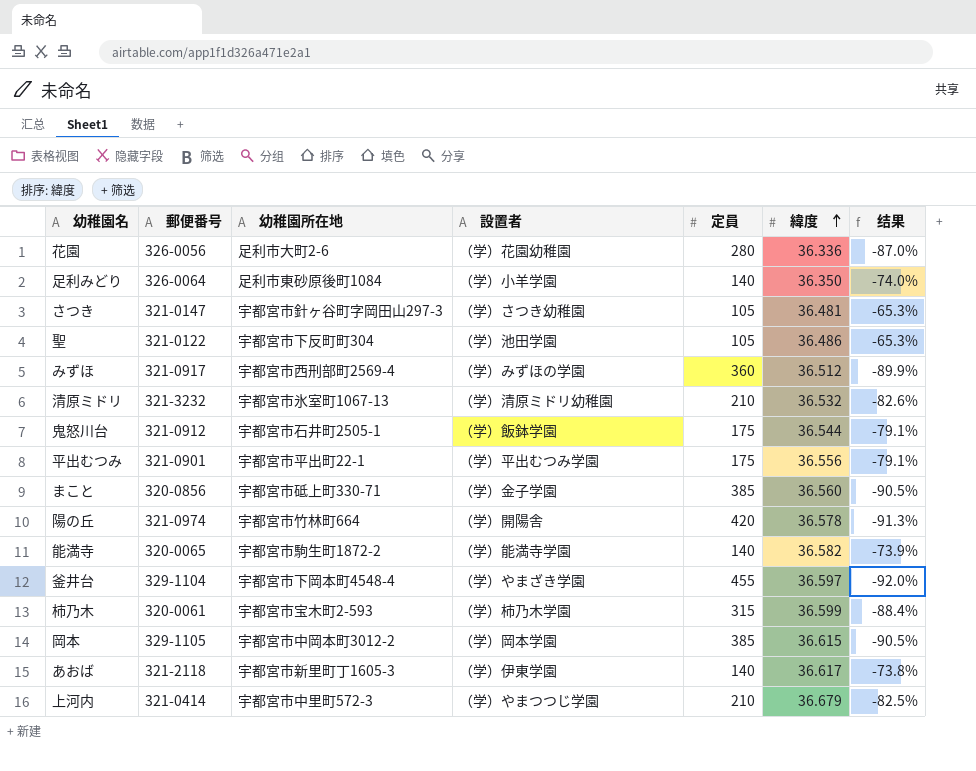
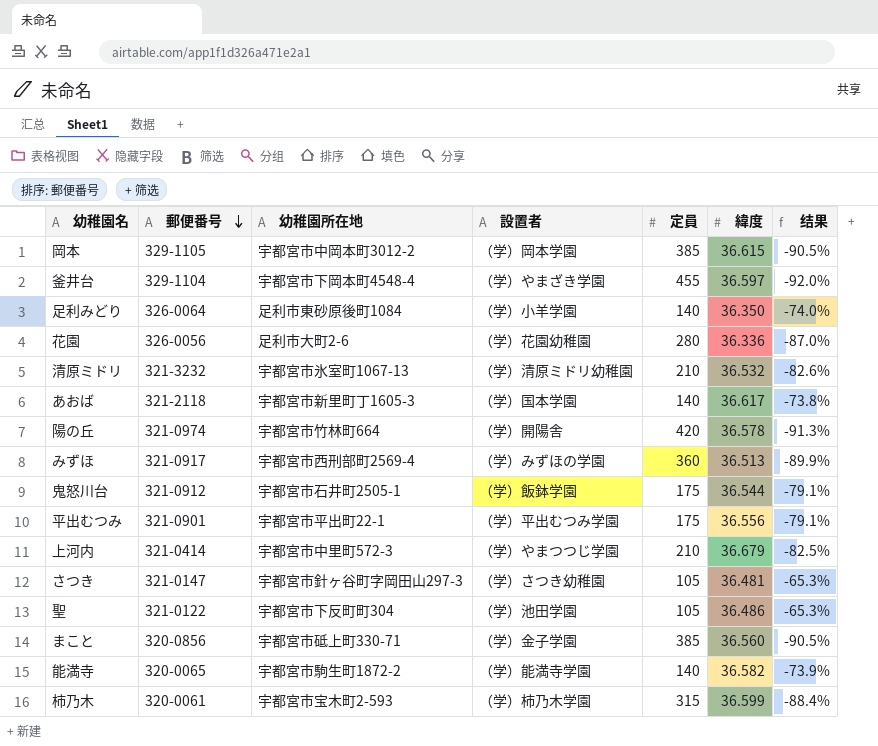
row order: 緯度 ascending -> 郵便番号 descending
あおば | 設置者: （学）伊東学園 -> （学）国本学園
みずほ | 緯度: 36.512 -> 36.513

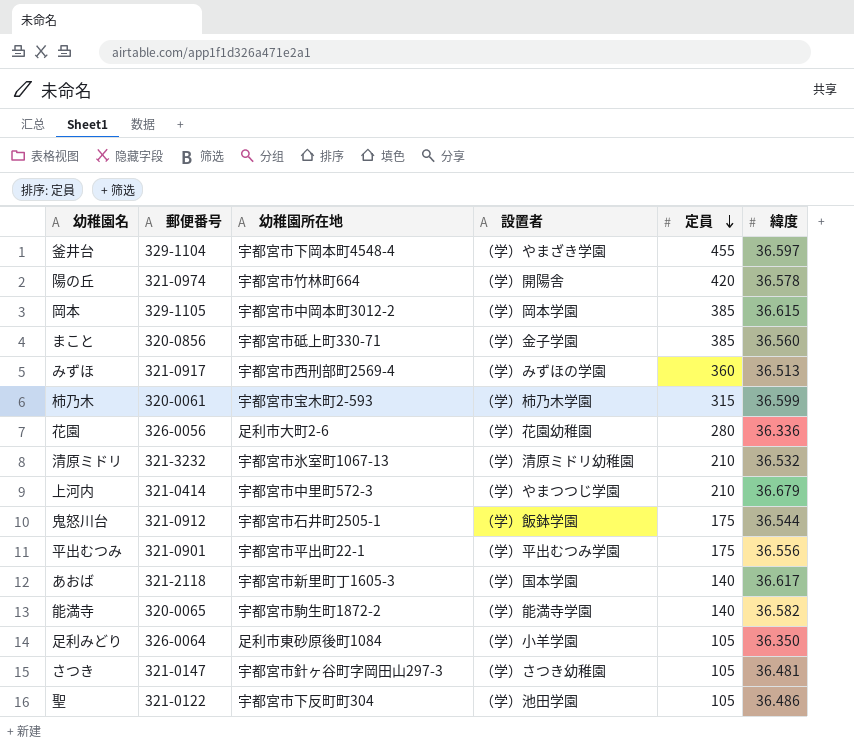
row order: 郵便番号 descending -> 定員 descending
column 结果 | formula: ([緯度] - [定員]) / [定員] -> none
足利みどり | 定員: 140 -> 105

